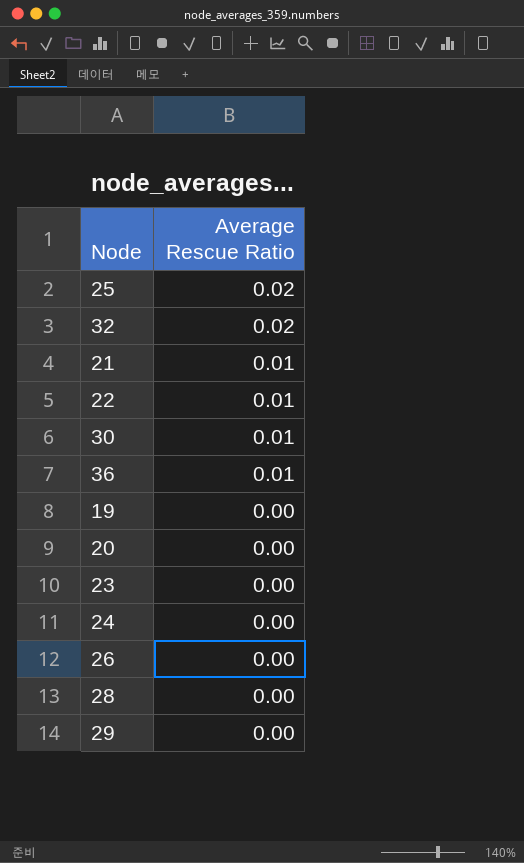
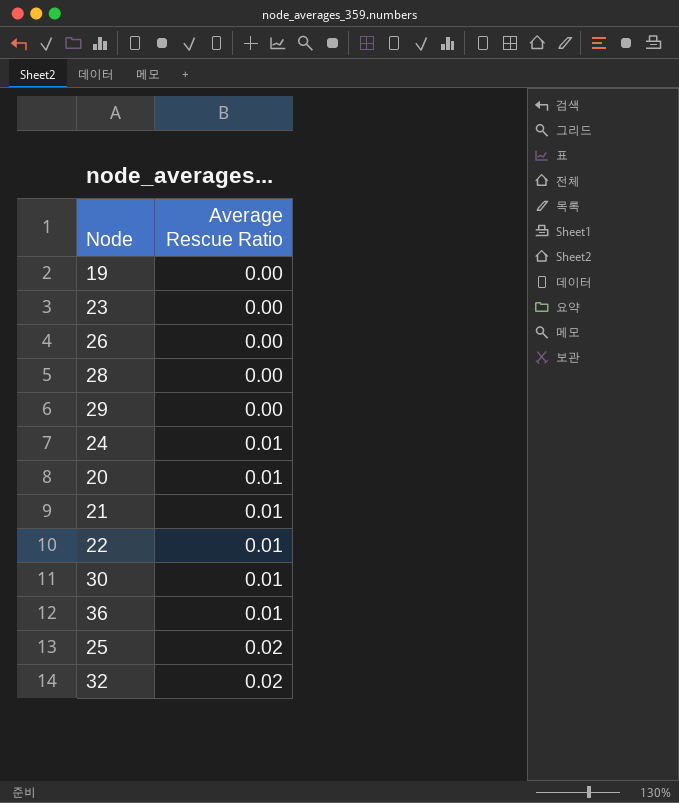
row order: Average Rescue Ratio descending -> Average Rescue Ratio ascending
24 | Average Rescue Ratio: 0.00 -> 0.01
20 | Average Rescue Ratio: 0.00 -> 0.01

